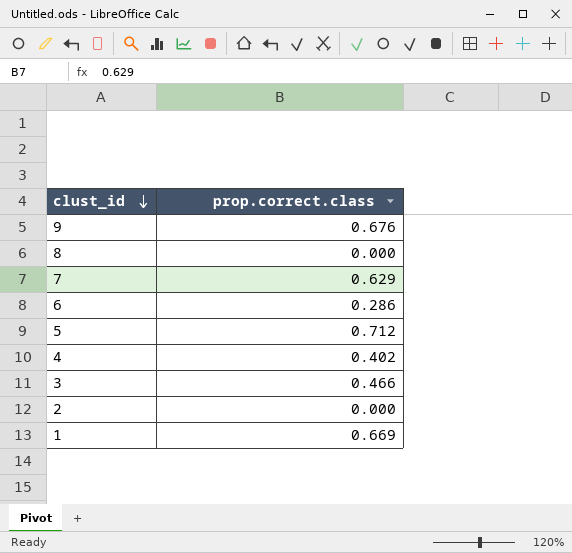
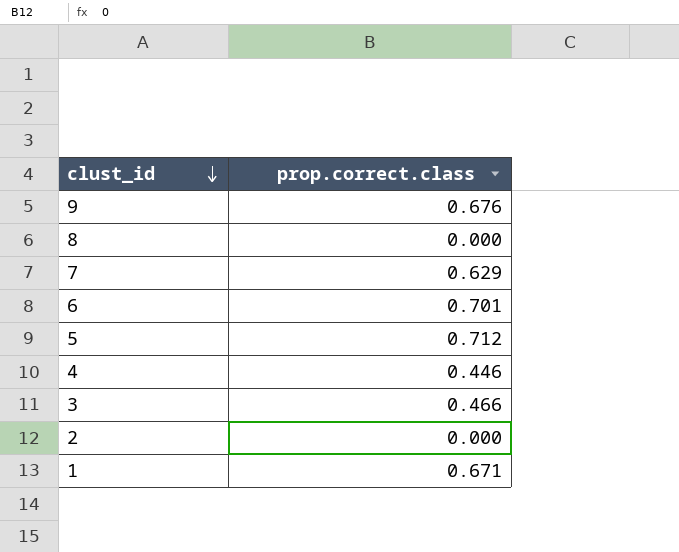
6 | prop.correct.class: 0.286 -> 0.701
4 | prop.correct.class: 0.402 -> 0.446
1 | prop.correct.class: 0.669 -> 0.671

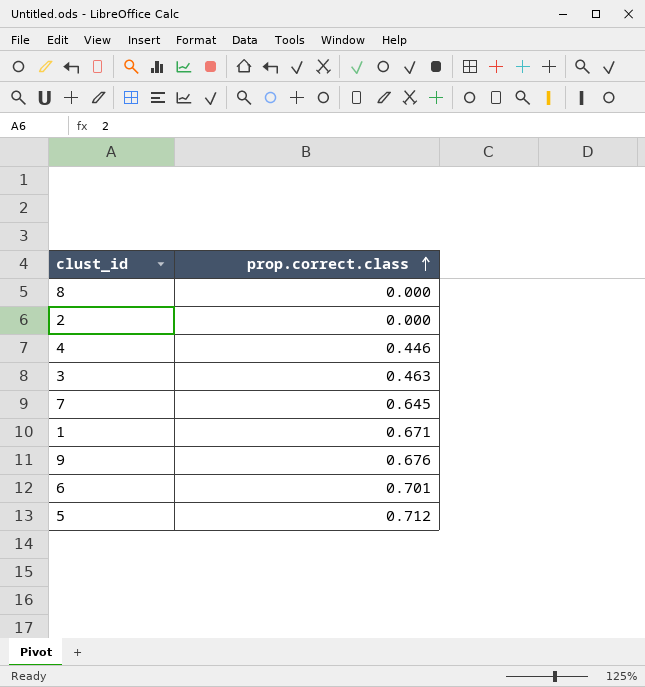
row order: clust_id descending -> prop.correct.class ascending
3 | prop.correct.class: 0.466 -> 0.463
7 | prop.correct.class: 0.629 -> 0.645

